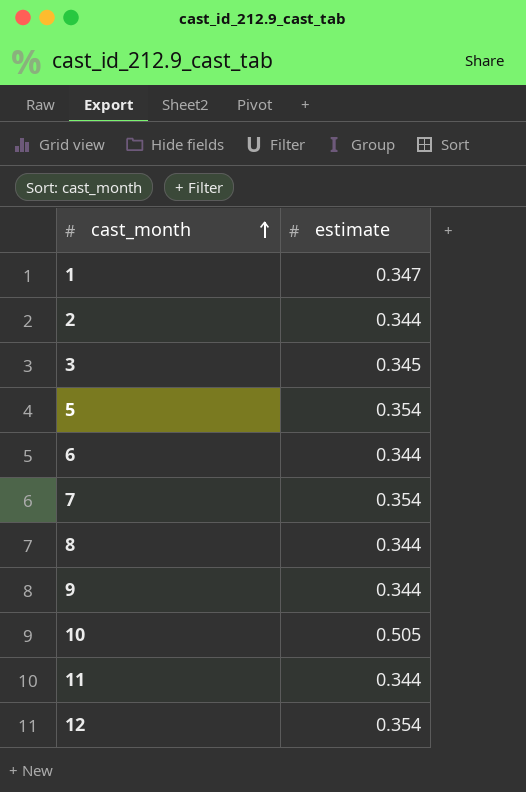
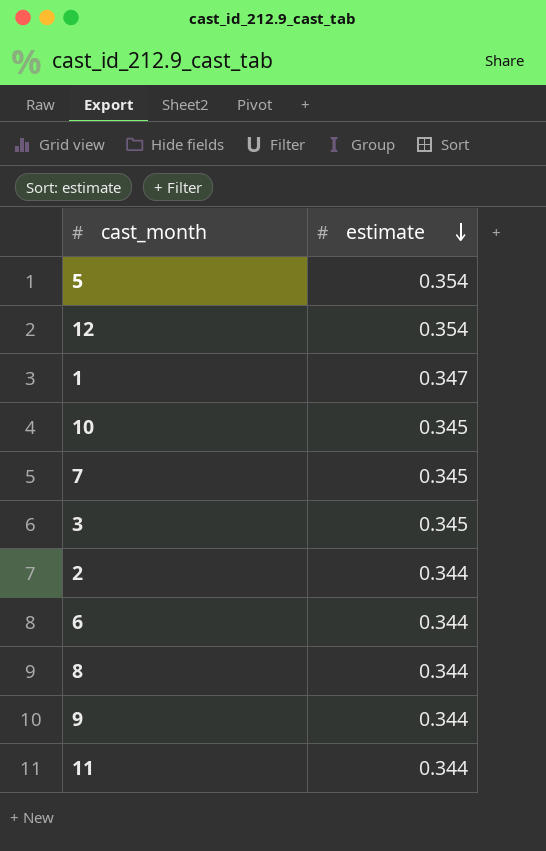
row order: cast_month ascending -> estimate descending
10 | estimate: 0.505 -> 0.345
7 | estimate: 0.354 -> 0.345

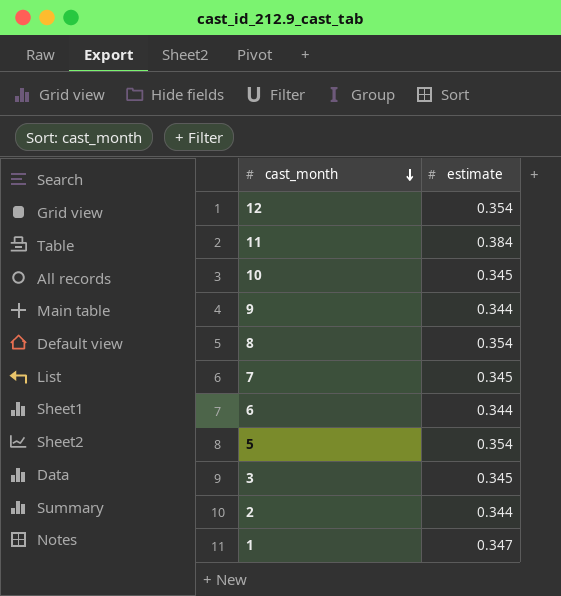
row order: estimate descending -> cast_month descending
11 | estimate: 0.344 -> 0.384
8 | estimate: 0.344 -> 0.354

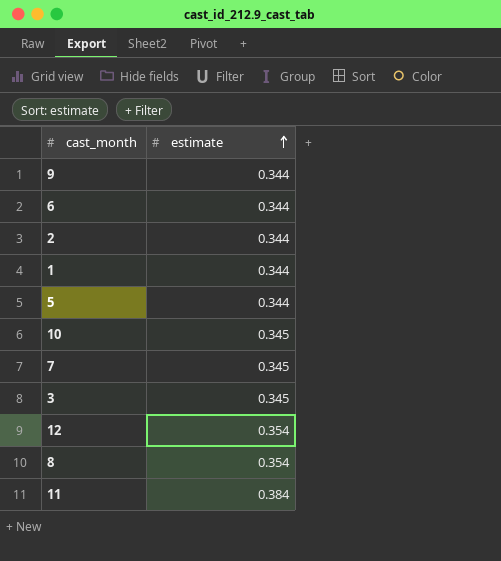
row order: cast_month descending -> estimate ascending
1 | estimate: 0.347 -> 0.344
5 | estimate: 0.354 -> 0.344

